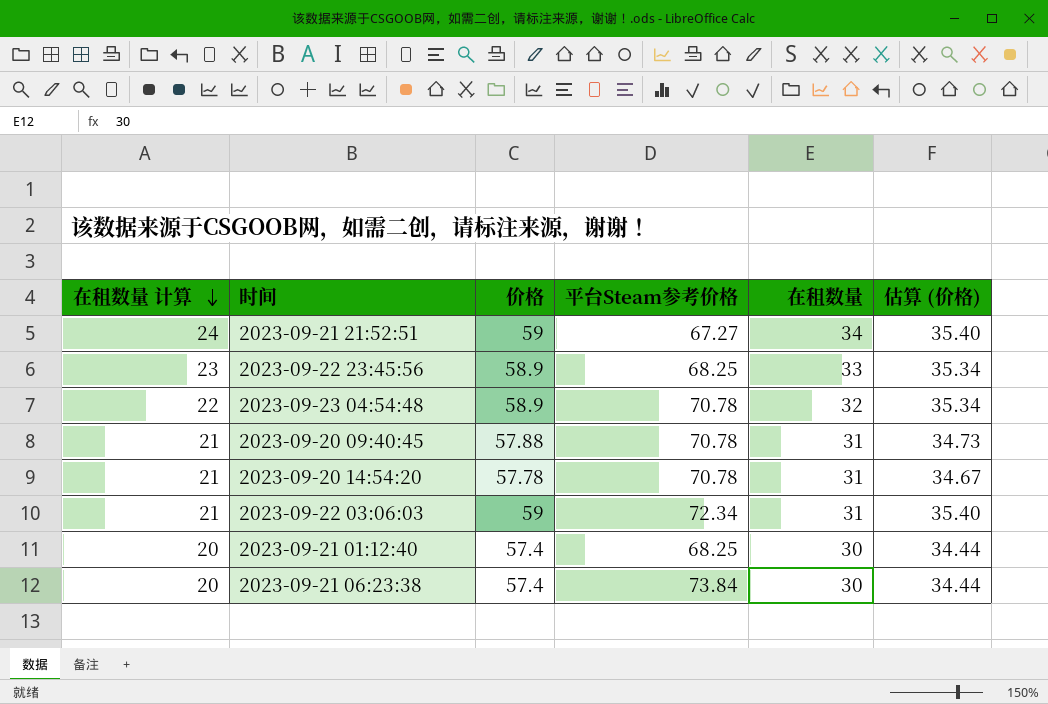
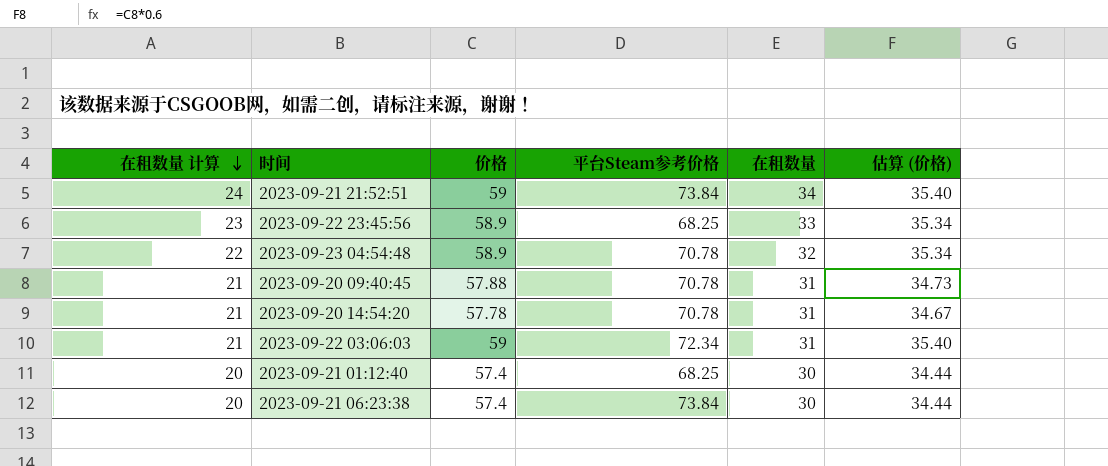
2023-09-21 21:52:51 | 平台Steam参考价格: 67.27 -> 73.84

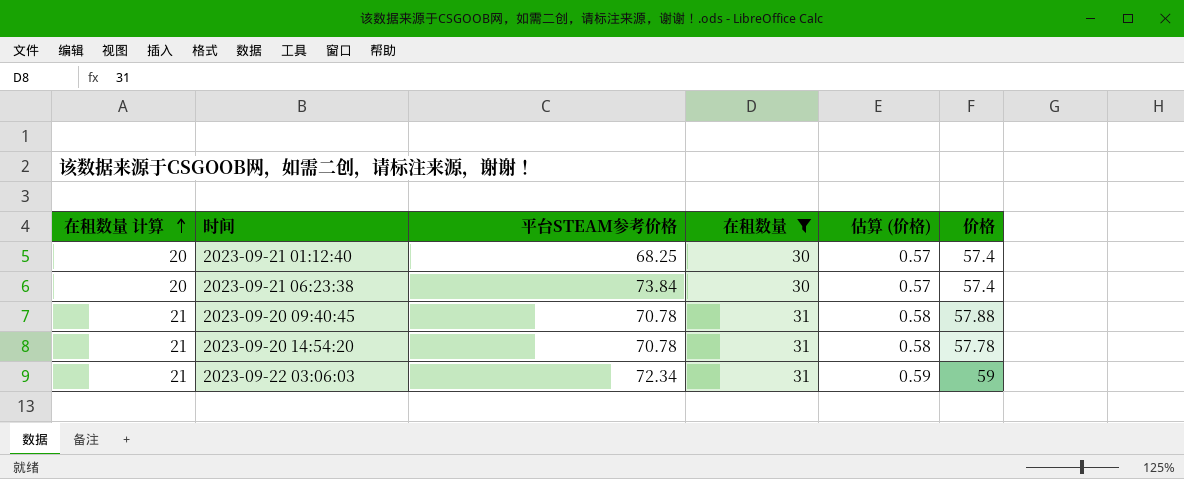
filter: none -> 在租数量 <= 31
row order: 在租数量 计算 descending -> 在租数量 计算 ascending
column name: 平台Steam参考价格 -> 平台STEAM参考价格
column 估算 (价格) | formula: [价格] * 0.6 -> [价格] * 0.01
column 价格 | position: 3 -> 6

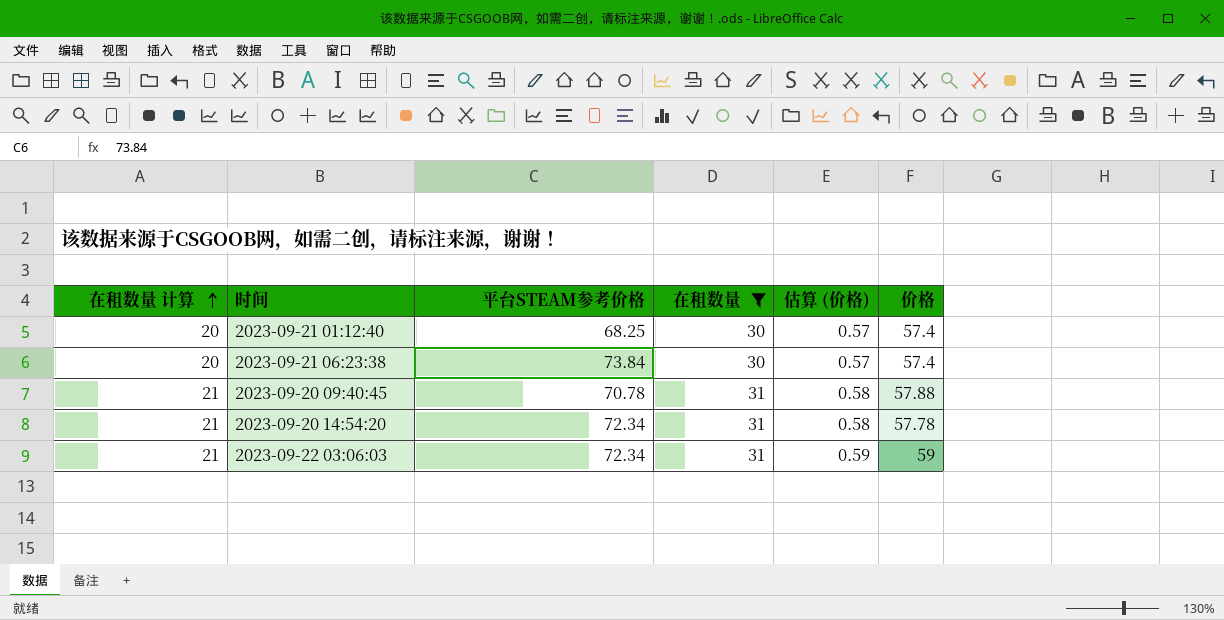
2023-09-20 14:54:20 | 平台STEAM参考价格: 70.78 -> 72.34

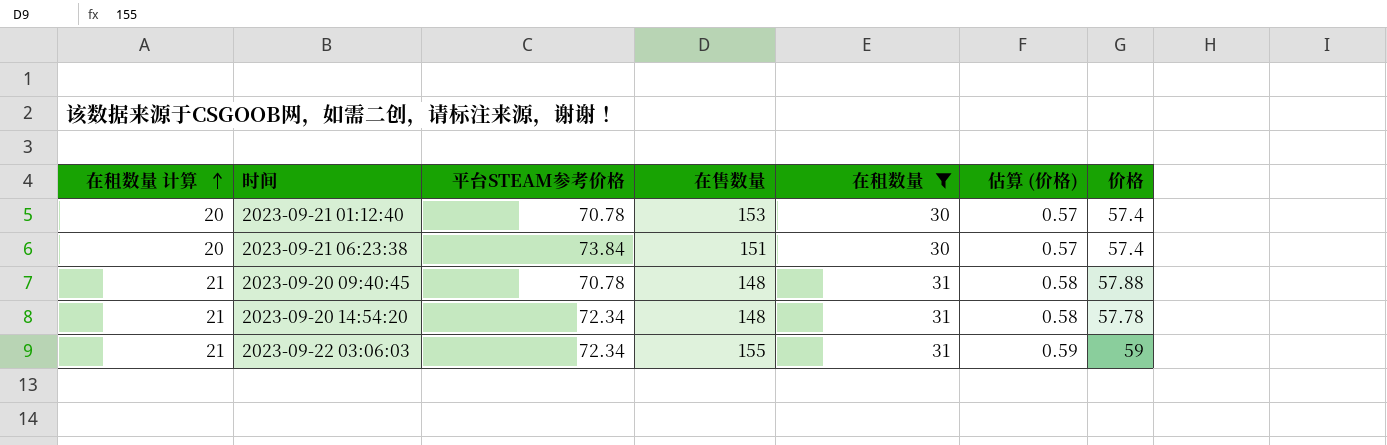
column 在售数量 | position: none -> 4
2023-09-21 01:12:40 | 平台STEAM参考价格: 68.25 -> 70.78

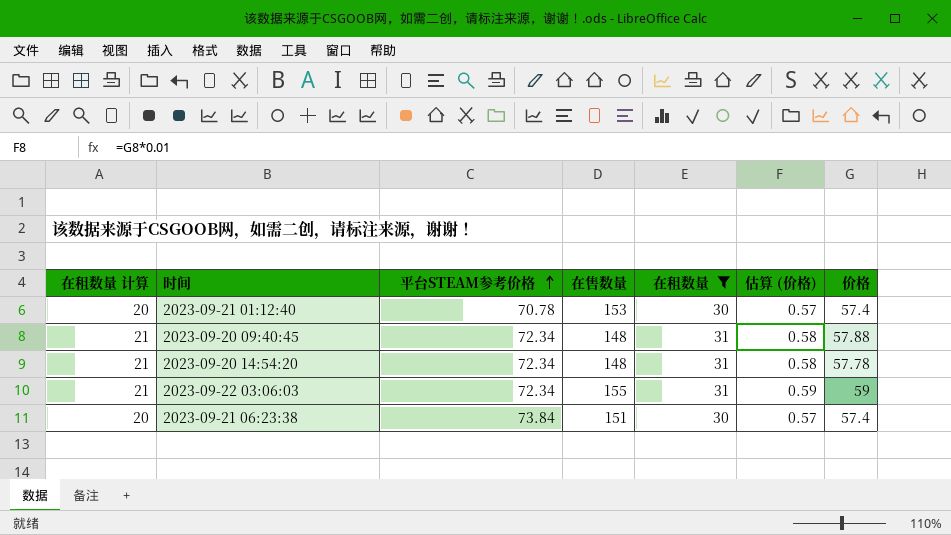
row order: 在租数量 计算 ascending -> 平台STEAM参考价格 ascending
2023-09-20 09:40:45 | 平台STEAM参考价格: 70.78 -> 72.34

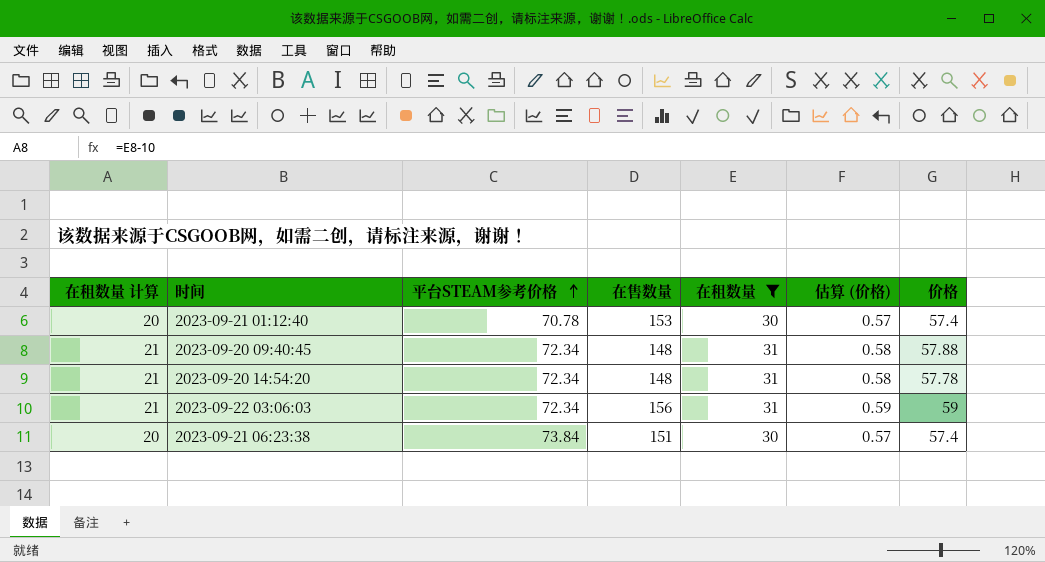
2023-09-22 03:06:03 | 在售数量: 155 -> 156

